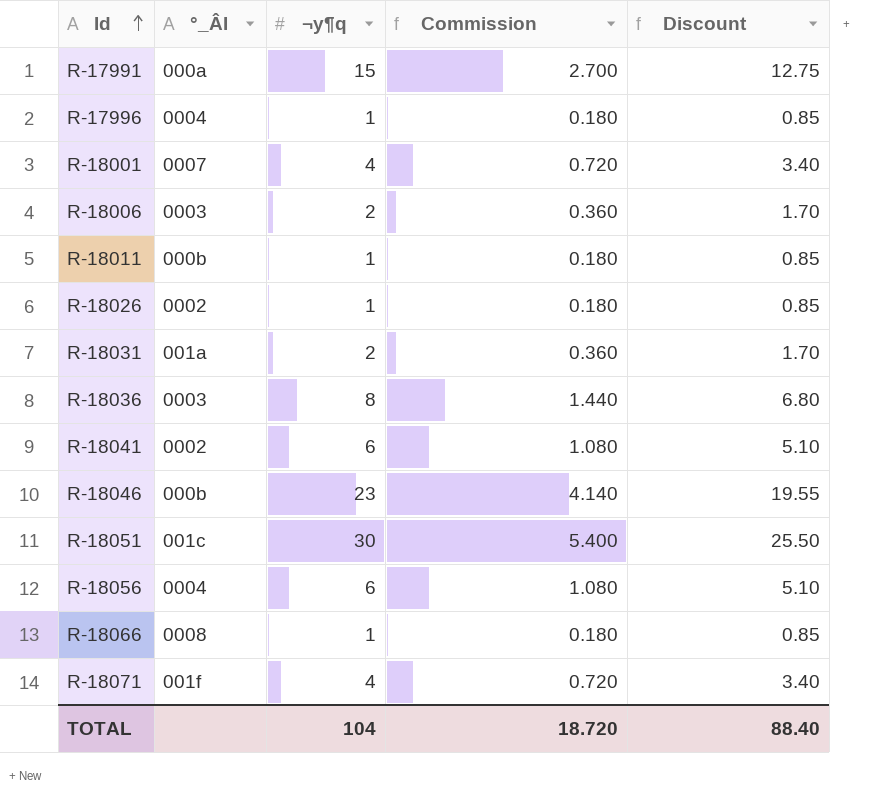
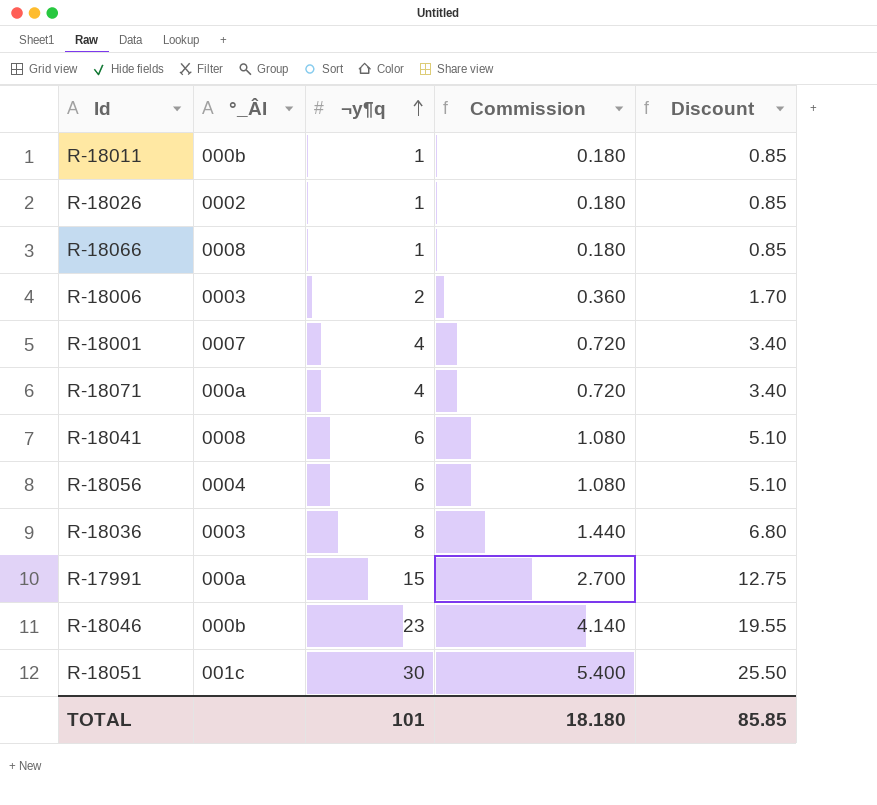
row order: Id ascending -> ¬y¶q ascending
row R-17996: 0004 | 1 | 0.180 | 0.85 -> none
row R-18031: 001a | 2 | 0.360 | 1.70 -> none
R-18071 | °_ÂI: 001f -> 000a
R-18041 | °_ÂI: 0002 -> 0008
TOTAL | ¬y¶q: 104 -> 101
TOTAL | Commission: 18.720 -> 18.180
TOTAL | Discount: 88.40 -> 85.85

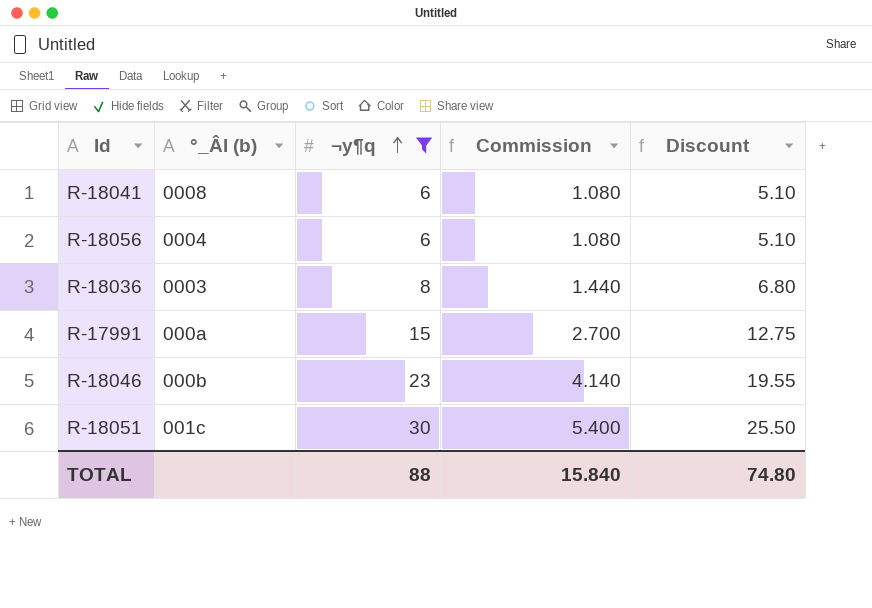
filter: none -> ¬y¶q >= 6
column name: °_ÂI -> °_ÂI (b)
TOTAL | ¬y¶q: 101 -> 88
TOTAL | Commission: 18.180 -> 15.840
TOTAL | Discount: 85.85 -> 74.80

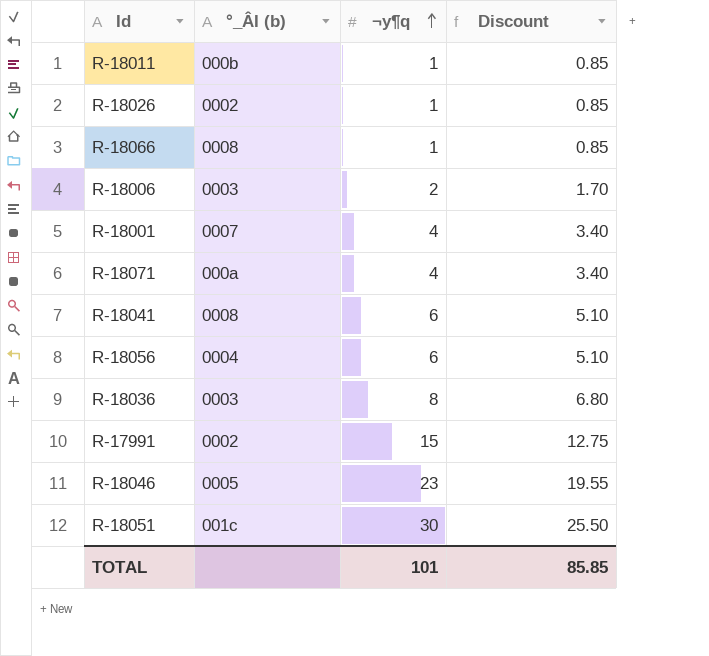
filter: ¬y¶q >= 6 -> none
column Commission | formula: [¬y¶q] * 0.18 -> none
R-17991 | °_ÂI (b): 000a -> 0002
R-18046 | °_ÂI (b): 000b -> 0005
TOTAL | ¬y¶q: 88 -> 101
TOTAL | Discount: 74.80 -> 85.85

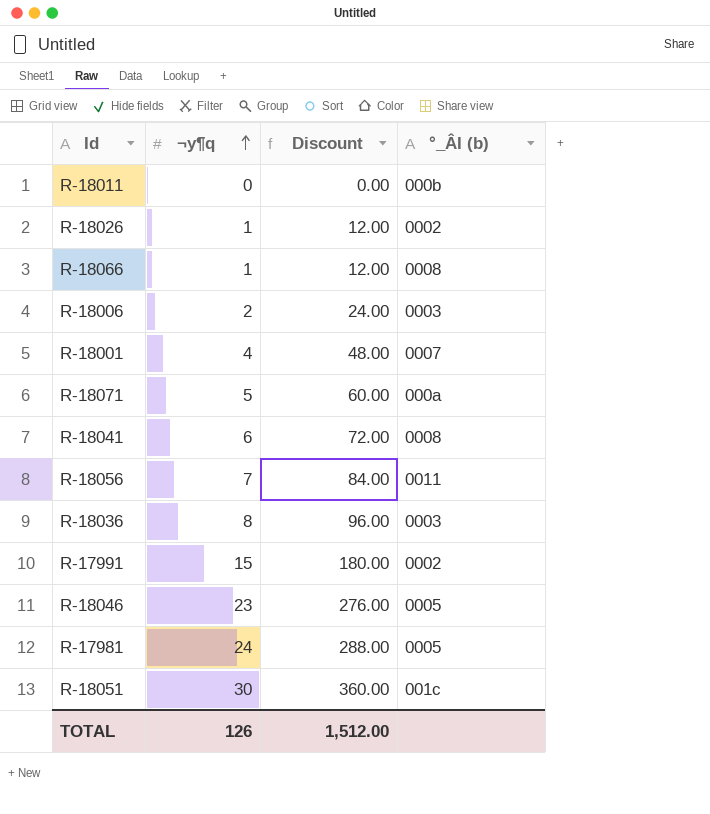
column Discount | formula: [¬y¶q] * 0.85 -> [¬y¶q] * 12
column °_ÂI (b) | position: 2 -> 4
R-18011 | ¬y¶q: 1 -> 0
R-18071 | ¬y¶q: 4 -> 5
R-18056 | ¬y¶q: 6 -> 7
R-18056 | °_ÂI (b): 0004 -> 0011
row R-17981: none -> 24 | 288.00 | 0005
TOTAL | ¬y¶q: 101 -> 126
TOTAL | Discount: 85.85 -> 1,512.00

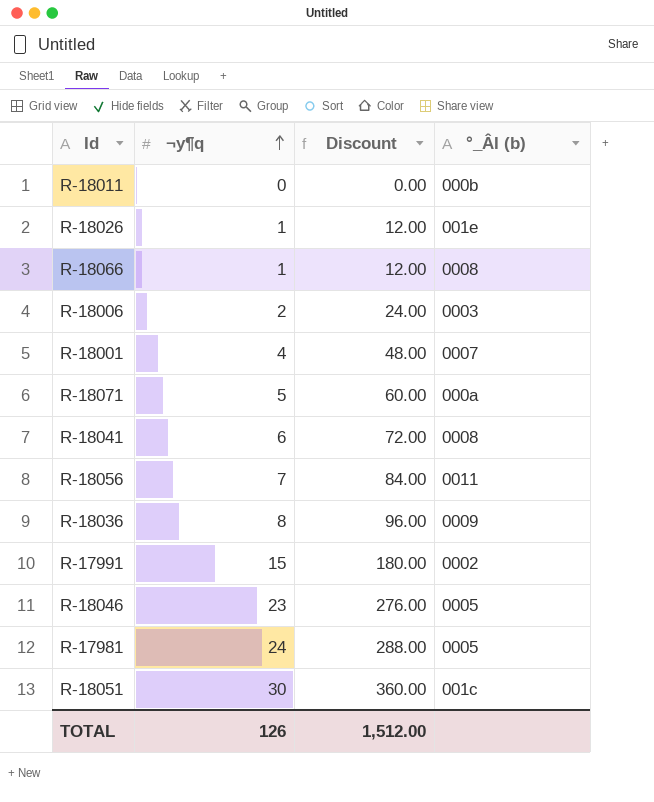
R-18026 | °_ÂI (b): 0002 -> 001e
R-18036 | °_ÂI (b): 0003 -> 0009

